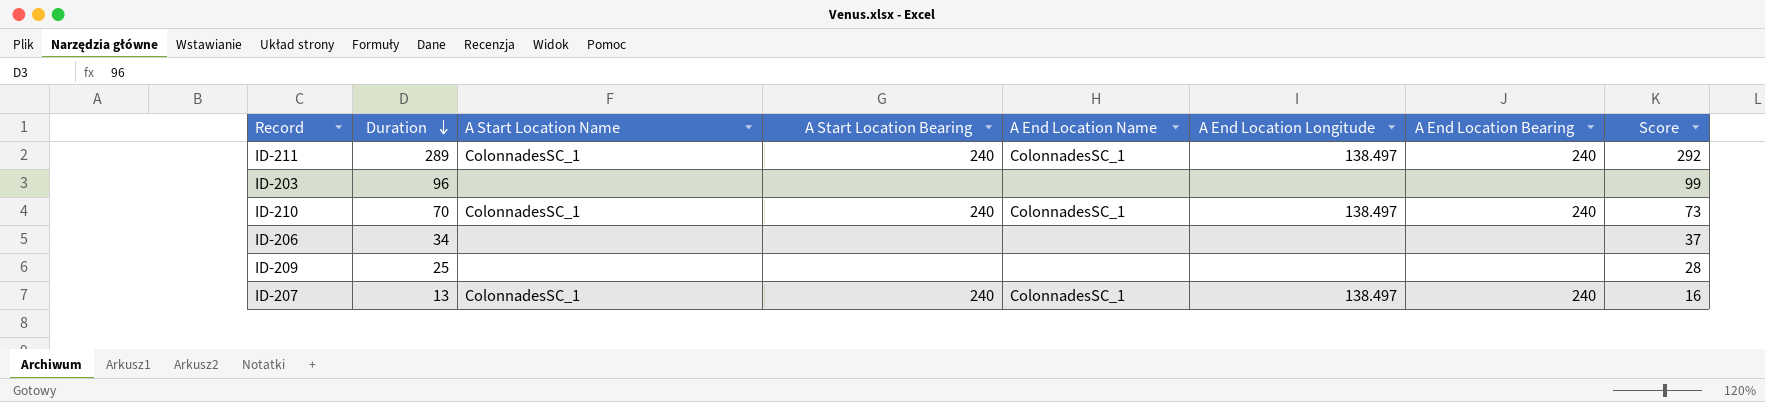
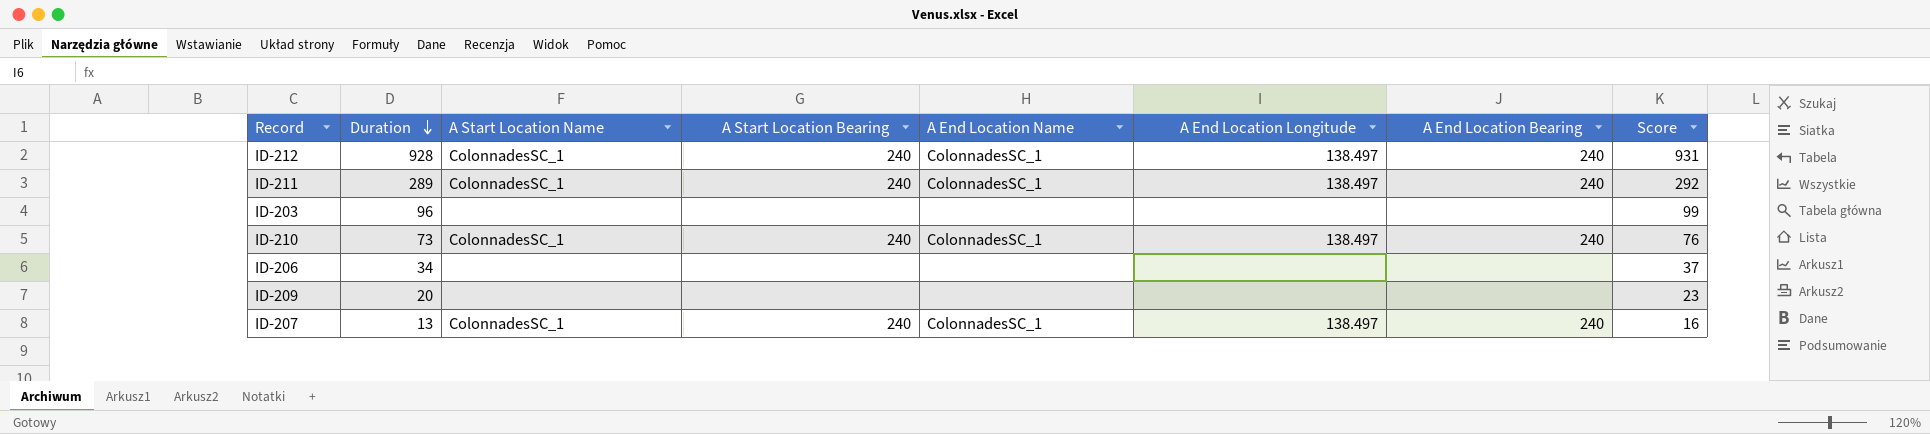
row ID-212: none -> 928 | ColonnadesSC_1 | 240 | ColonnadesSC_1 | 138.497 | 240 | 931
ID-210 | Duration: 70 -> 73
ID-210 | Score: 73 -> 76
ID-209 | Duration: 25 -> 20
ID-209 | Score: 28 -> 23

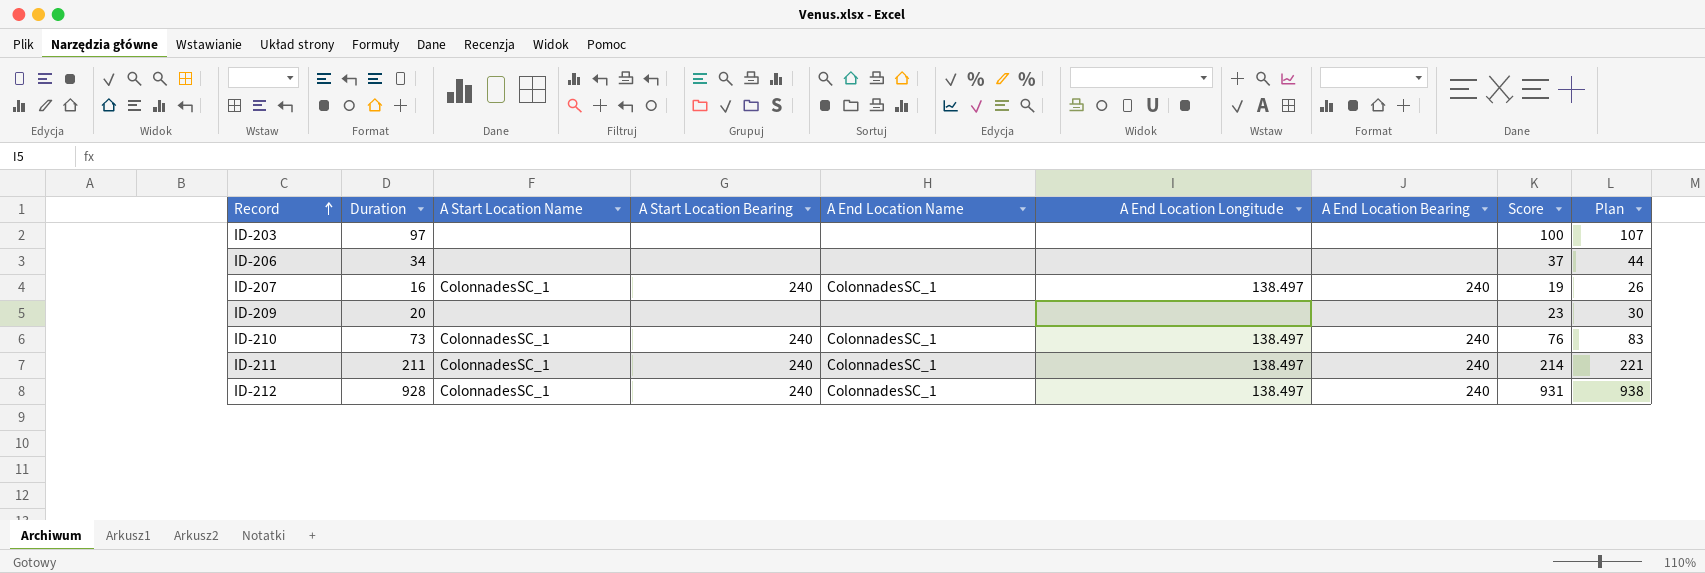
row order: Duration descending -> Record ascending
column Plan | formula: none -> [Duration] + 10
ID-203 | Duration: 96 -> 97
ID-203 | Score: 99 -> 100
ID-207 | Duration: 13 -> 16
ID-207 | Score: 16 -> 19
ID-211 | Duration: 289 -> 211
ID-211 | Score: 292 -> 214

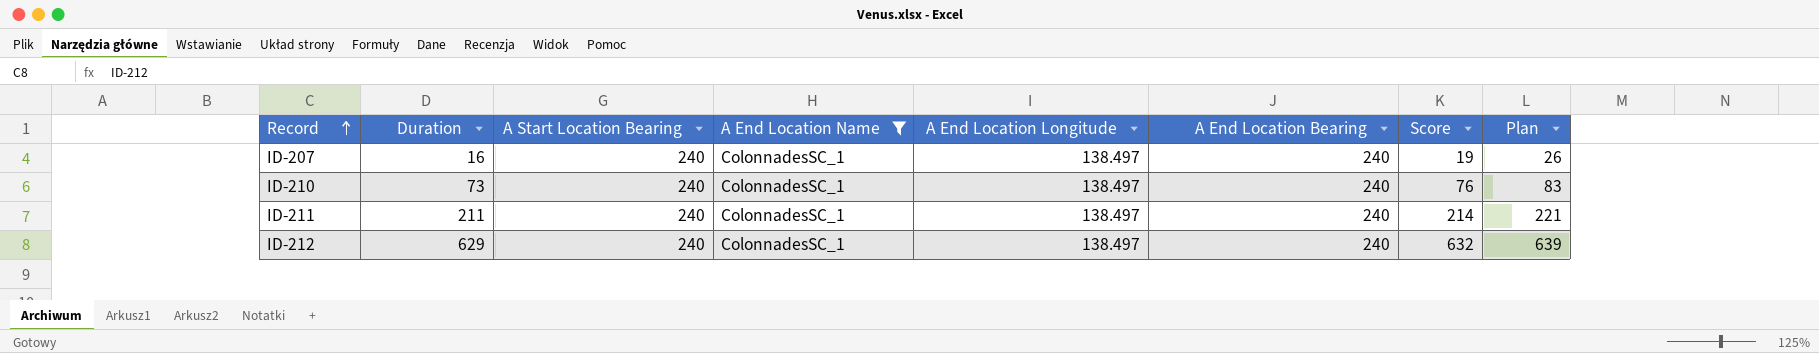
filter: none -> A End Location Name = ColonnadesSC_1
column A Start Location Name | position: 3 -> none
ID-212 | Duration: 928 -> 629
ID-212 | Score: 931 -> 632
ID-212 | Plan: 938 -> 639

